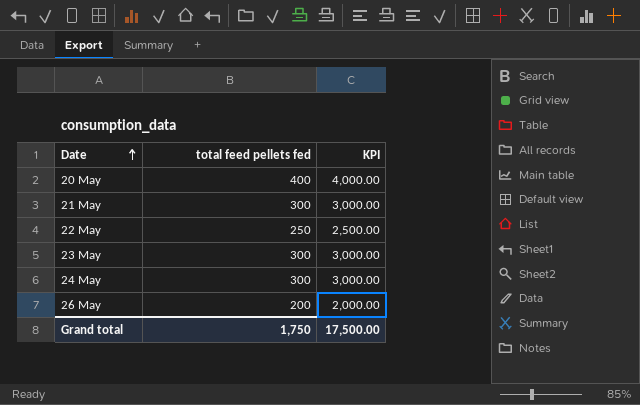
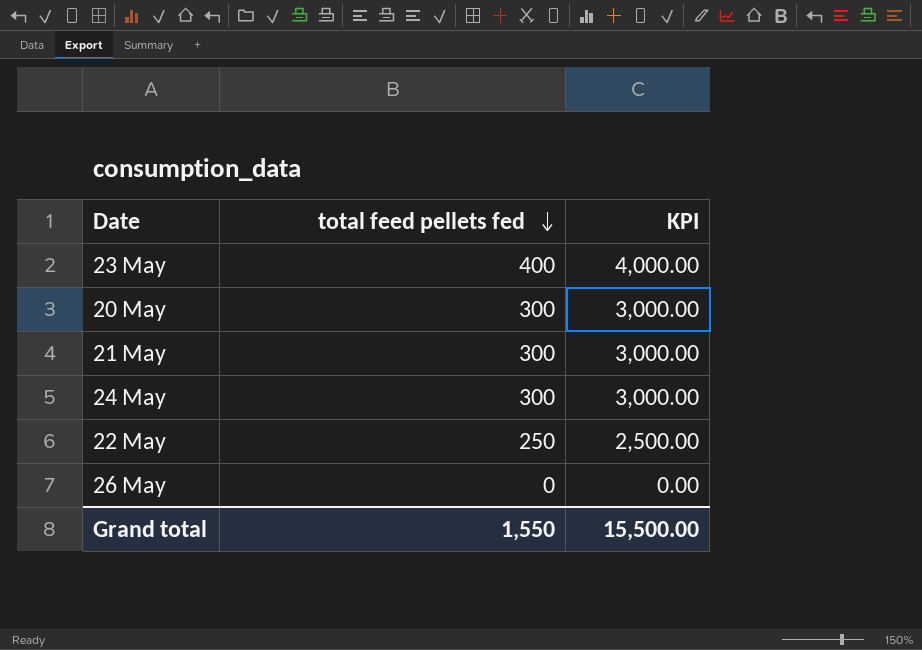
row order: Date ascending -> total feed pellets fed descending
23 May | total feed pellets fed: 300 -> 400
23 May | KPI: 3,000.00 -> 4,000.00
20 May | total feed pellets fed: 400 -> 300
20 May | KPI: 4,000.00 -> 3,000.00
26 May | total feed pellets fed: 200 -> 0
26 May | KPI: 2,000.00 -> 0.00
Grand total | total feed pellets fed: 1,750 -> 1,550
Grand total | KPI: 17,500.00 -> 15,500.00

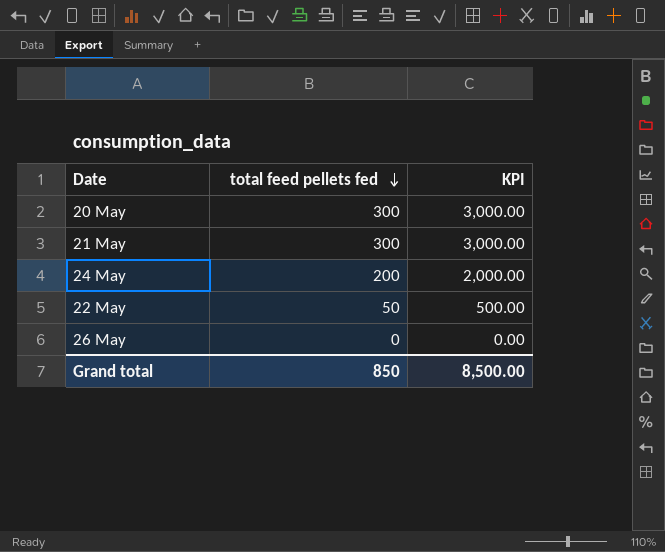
row 23 May: 400 | 4,000.00 -> none
24 May | total feed pellets fed: 300 -> 200
24 May | KPI: 3,000.00 -> 2,000.00
22 May | total feed pellets fed: 250 -> 50
22 May | KPI: 2,500.00 -> 500.00
Grand total | total feed pellets fed: 1,550 -> 850
Grand total | KPI: 15,500.00 -> 8,500.00

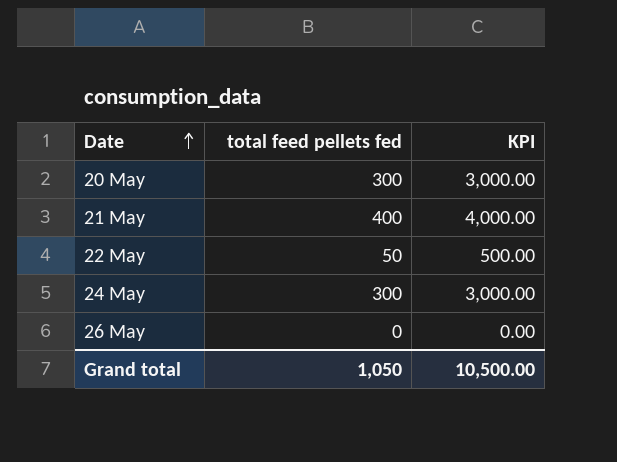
row order: total feed pellets fed descending -> Date ascending
21 May | total feed pellets fed: 300 -> 400
21 May | KPI: 3,000.00 -> 4,000.00
24 May | total feed pellets fed: 200 -> 300
24 May | KPI: 2,000.00 -> 3,000.00
Grand total | total feed pellets fed: 850 -> 1,050
Grand total | KPI: 8,500.00 -> 10,500.00

